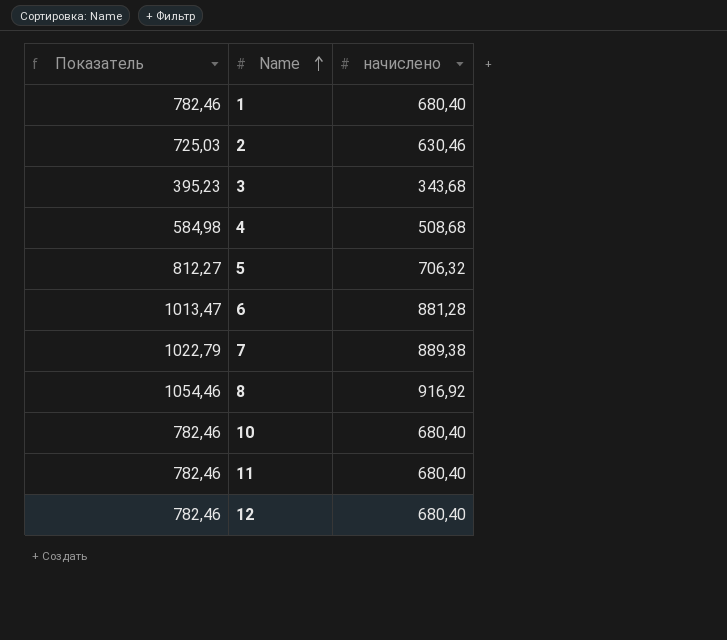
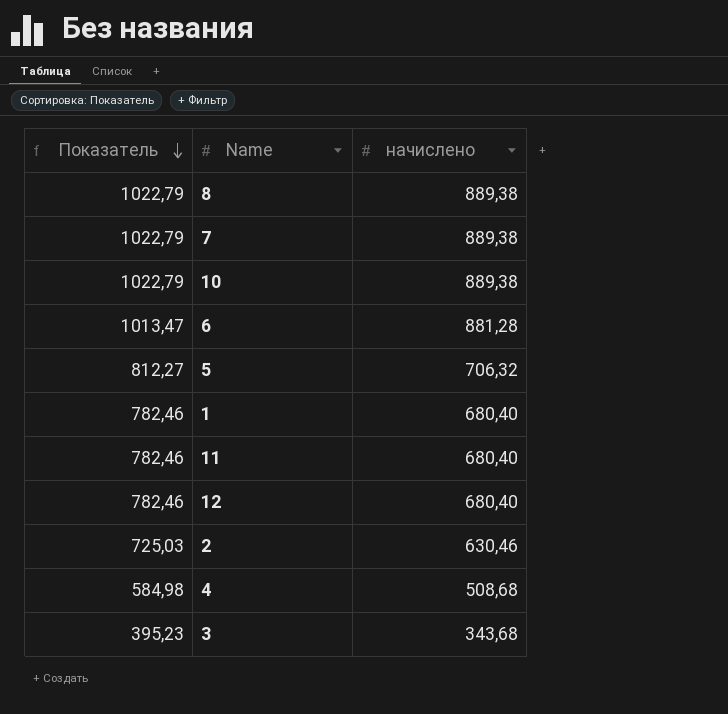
row order: Name ascending -> Показатель descending
8 | Показатель: 1054,46 -> 1022,79
8 | начислено: 916,92 -> 889,38
10 | Показатель: 782,46 -> 1022,79
10 | начислено: 680,40 -> 889,38

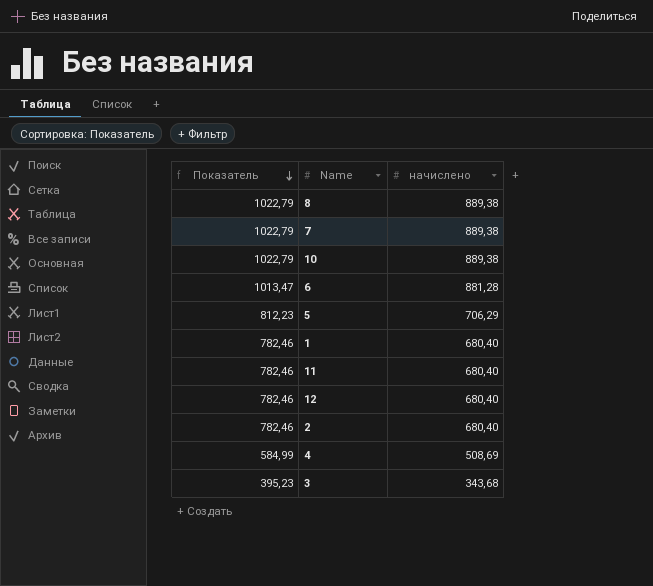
5 | Показатель: 812,27 -> 812,23
5 | начислено: 706,32 -> 706,29
2 | Показатель: 725,03 -> 782,46
2 | начислено: 630,46 -> 680,40
4 | Показатель: 584,98 -> 584,99
4 | начислено: 508,68 -> 508,69

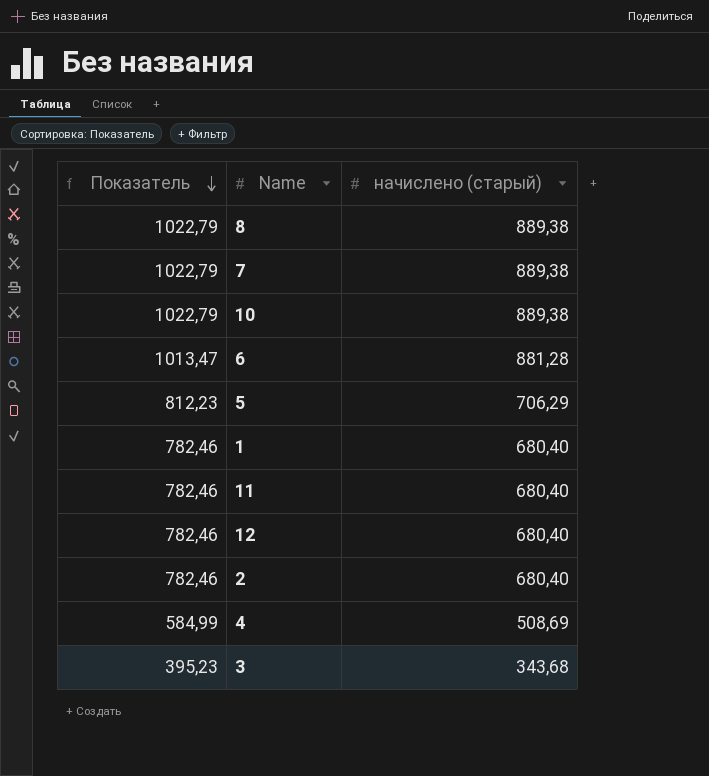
column name: начислено -> начислено (старый)

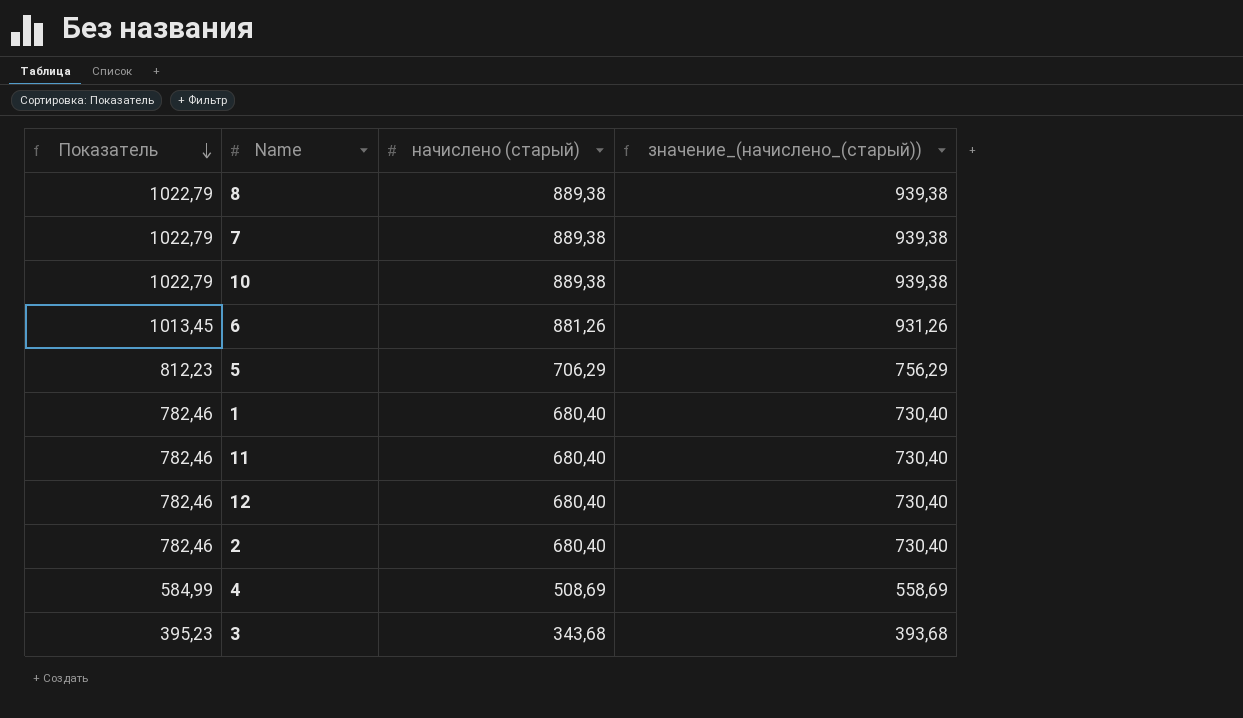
column значение_(начислено_(старый)) | formula: none -> [начислено (старый)] + 50
6 | Показатель: 1013,47 -> 1013,45
6 | начислено (старый): 881,28 -> 881,26

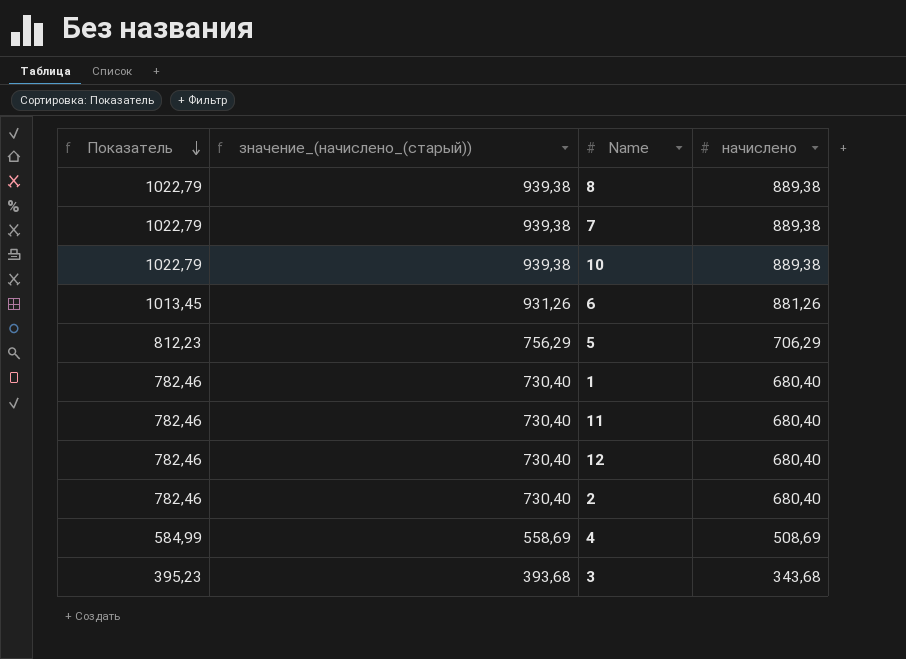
column значение_(начислено_(старый)) | position: 4 -> 2
column name: начислено (старый) -> начислено

